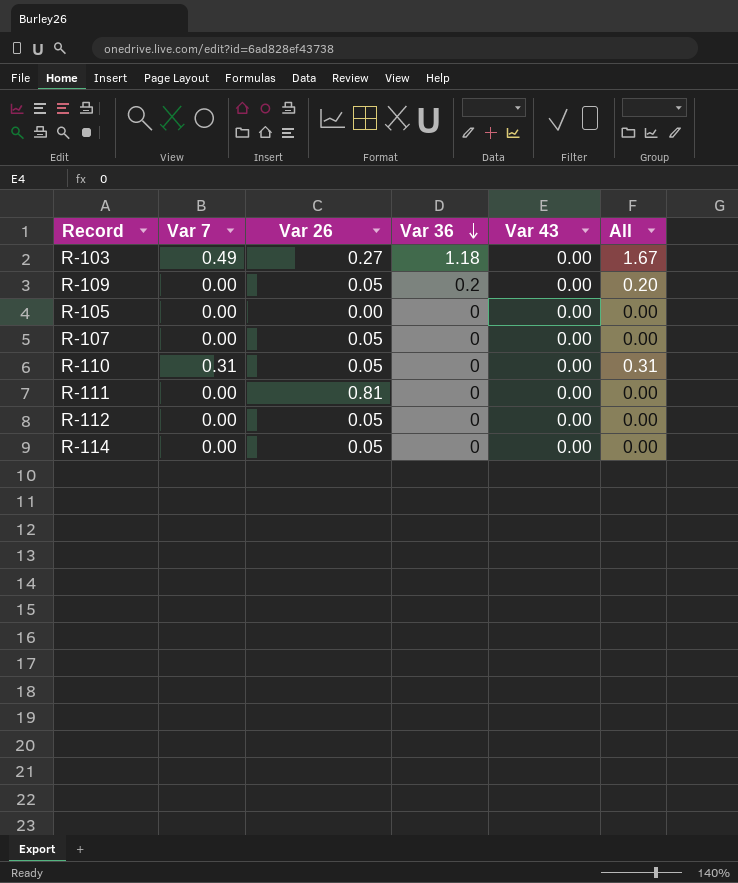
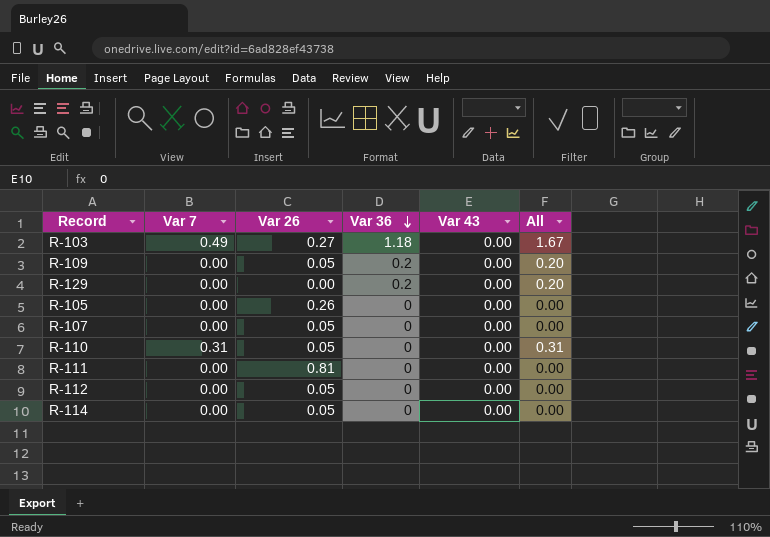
row R-129: none -> 0.00 | 0.00 | 0.2 | 0.00 | 0.20
R-105 | Var 26: 0.00 -> 0.26

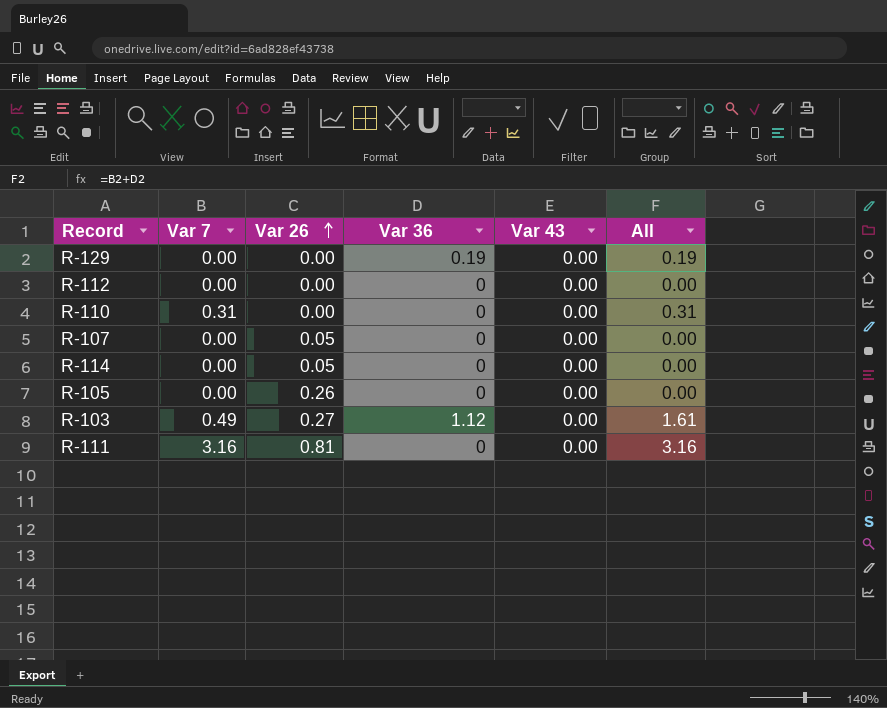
row order: Var 36 descending -> Var 26 ascending
row R-109: 0.00 | 0.05 | 0.2 | 0.00 | 0.20 -> none
R-129 | Var 36: 0.2 -> 0.19
R-129 | All: 0.20 -> 0.19
R-112 | Var 26: 0.05 -> 0.00
R-110 | Var 26: 0.05 -> 0.00
R-103 | Var 36: 1.18 -> 1.12
R-103 | All: 1.67 -> 1.61
R-111 | Var 7: 0.00 -> 3.16
R-111 | All: 0.00 -> 3.16

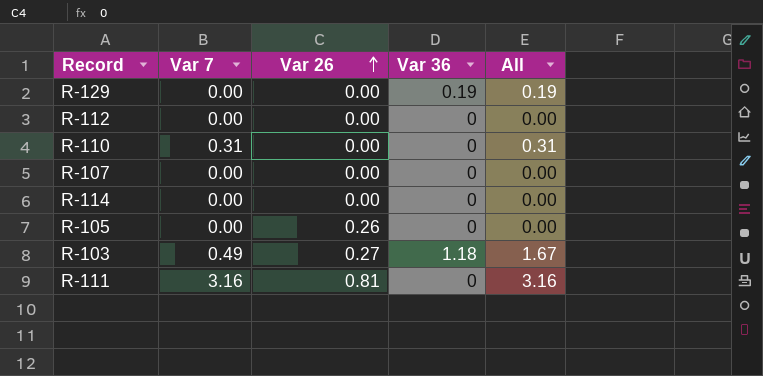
column Var 43 | position: 5 -> none
R-107 | Var 26: 0.05 -> 0.00
R-114 | Var 26: 0.05 -> 0.00
R-103 | Var 36: 1.12 -> 1.18
R-103 | All: 1.61 -> 1.67

